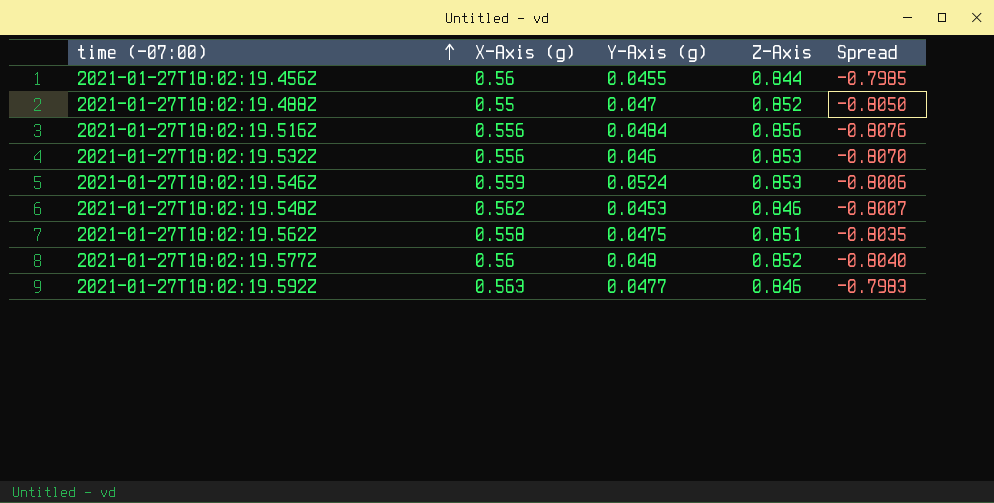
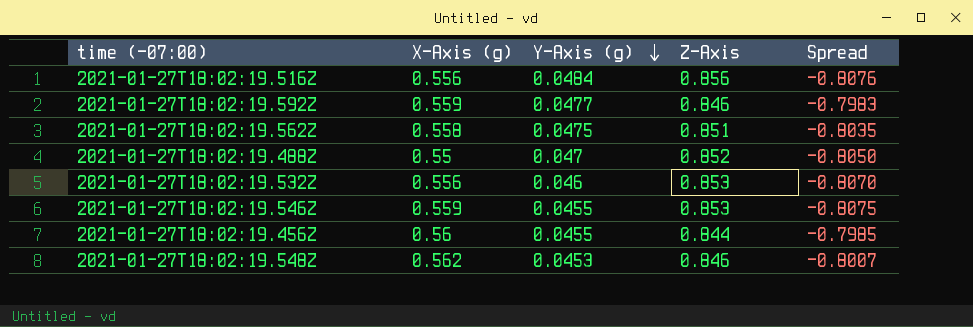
row order: time (-07:00) ascending -> Y-Axis (g) descending
row 2021-01-27T18:02:19.577Z: 0.56 | 0.048 | 0.852 | -0.8040 -> none
2021-01-27T18:02:19.592Z | X-Axis (g): 0.563 -> 0.559
2021-01-27T18:02:19.546Z | Y-Axis (g): 0.0524 -> 0.0455
2021-01-27T18:02:19.546Z | Spread: -0.8006 -> -0.8075

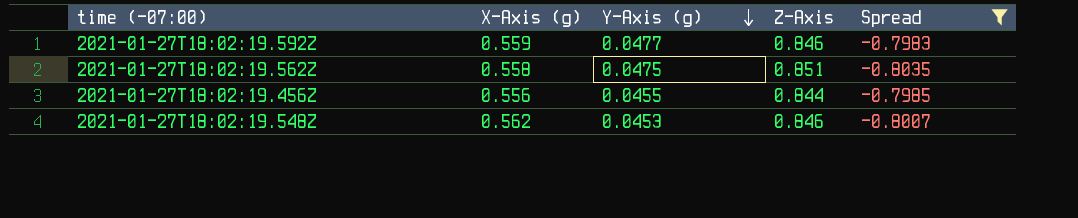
filter: none -> Spread >= -0.8035
2021-01-27T18:02:19.456Z | X-Axis (g): 0.56 -> 0.556

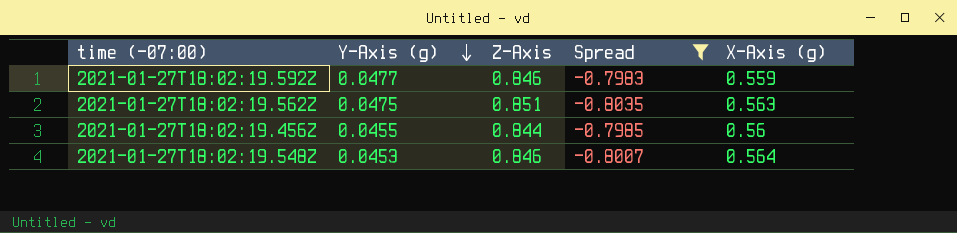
column X-Axis (g) | position: 2 -> 5
2021-01-27T18:02:19.562Z | X-Axis (g): 0.558 -> 0.563
2021-01-27T18:02:19.456Z | X-Axis (g): 0.556 -> 0.56
2021-01-27T18:02:19.548Z | X-Axis (g): 0.562 -> 0.564

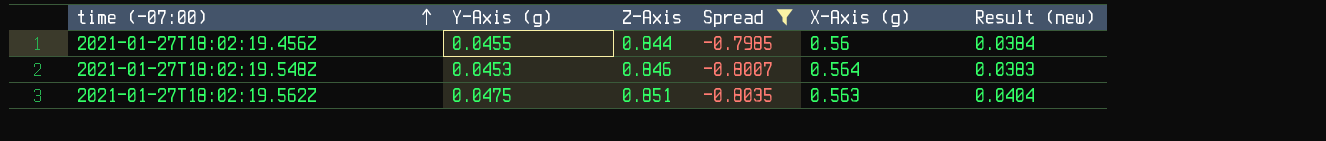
row order: Y-Axis (g) descending -> time (-07:00) ascending
column Result (new) | formula: none -> [Y-Axis (g)] * [Z-Axis]
row 2021-01-27T18:02:19.592Z: 0.0477 | 0.846 | -0.7983 | 0.559 -> none

